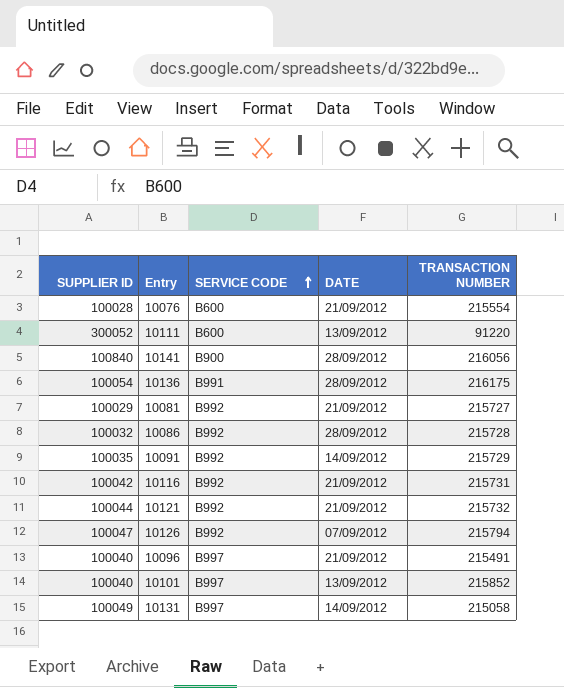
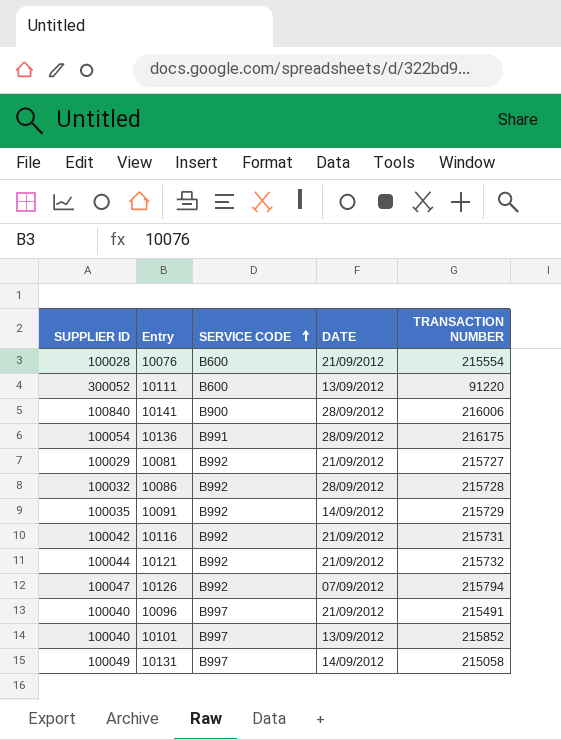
10141 | TRANSACTION NUMBER: 216056 -> 216006

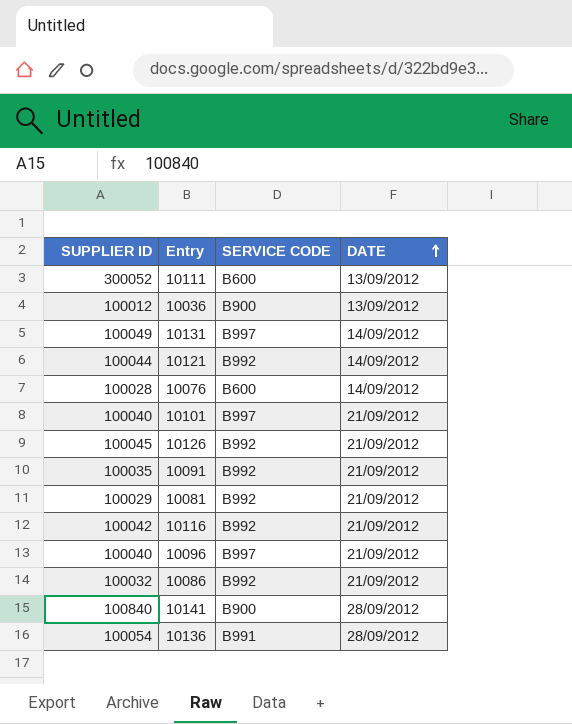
row order: SERVICE CODE ascending -> DATE ascending
column TRANSACTION NUMBER | position: 5 -> none
row 10036: none -> 100012 | B900 | 13/09/2012
10121 | DATE: 21/09/2012 -> 14/09/2012
10076 | DATE: 21/09/2012 -> 14/09/2012
10101 | DATE: 13/09/2012 -> 21/09/2012
10126 | SUPPLIER ID: 100047 -> 100045
10126 | DATE: 07/09/2012 -> 21/09/2012
10091 | DATE: 14/09/2012 -> 21/09/2012
10086 | DATE: 28/09/2012 -> 21/09/2012

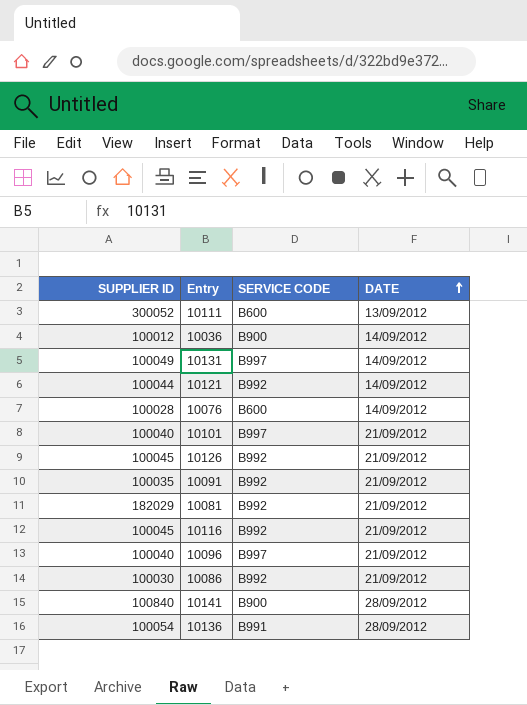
10036 | DATE: 13/09/2012 -> 14/09/2012
10081 | SUPPLIER ID: 100029 -> 182029
10116 | SUPPLIER ID: 100042 -> 100045
10086 | SUPPLIER ID: 100032 -> 100030

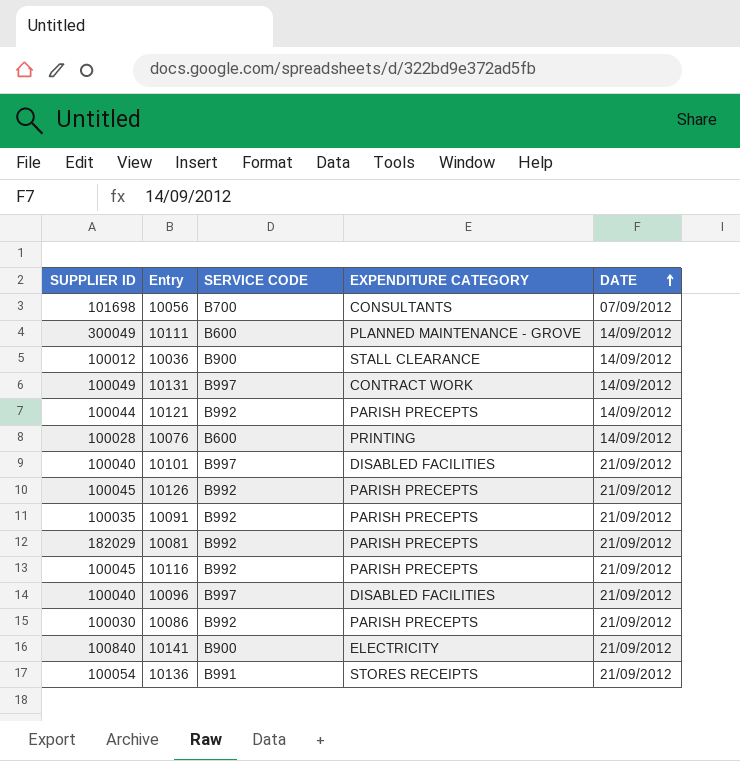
column EXPENDITURE CATEGORY | position: none -> 4
row 10056: none -> 101698 | B700 | CONSULTANTS | 07/09/2012
10111 | SUPPLIER ID: 300052 -> 300049
10111 | DATE: 13/09/2012 -> 14/09/2012
10141 | DATE: 28/09/2012 -> 21/09/2012
10136 | DATE: 28/09/2012 -> 21/09/2012

